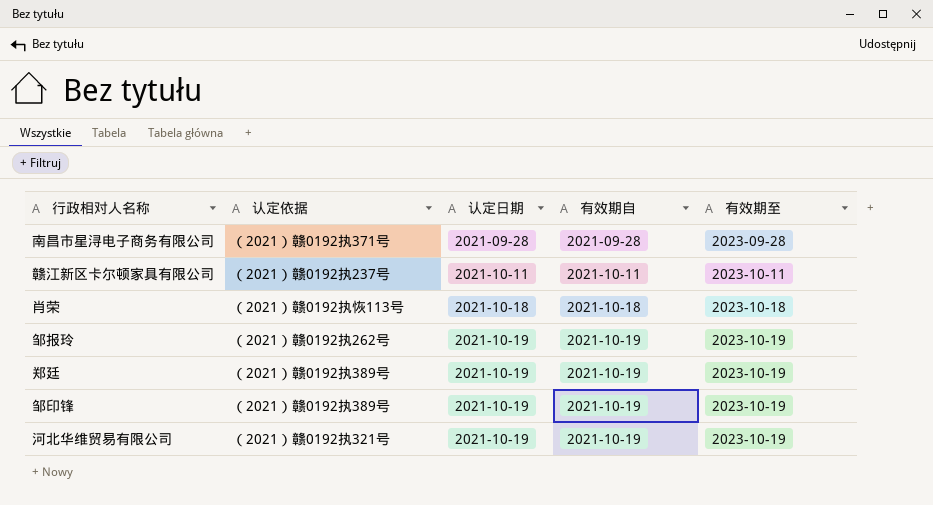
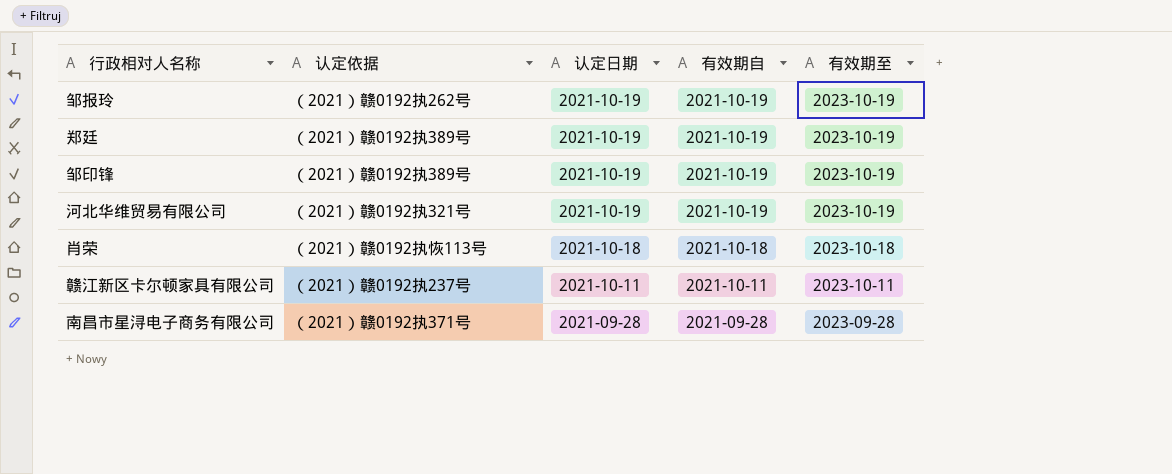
row order: 认定日期 ascending -> 认定日期 descending

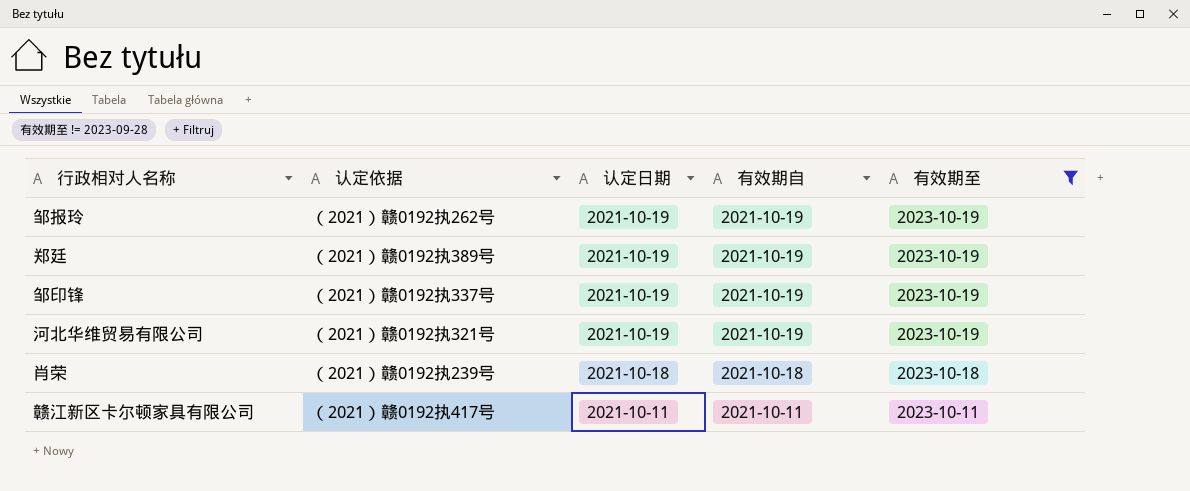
filter: none -> 有效期至 != 2023-09-28
邹印锋 | 认定依据: （2021）赣0192执389号 -> （2021）赣0192执337号
肖荣 | 认定依据: （2021）赣0192执恢113号 -> （2021）赣0192执239号
赣江新区卡尔顿家具有限公司 | 认定依据: （2021）赣0192执237号 -> （2021）赣0192执417号

